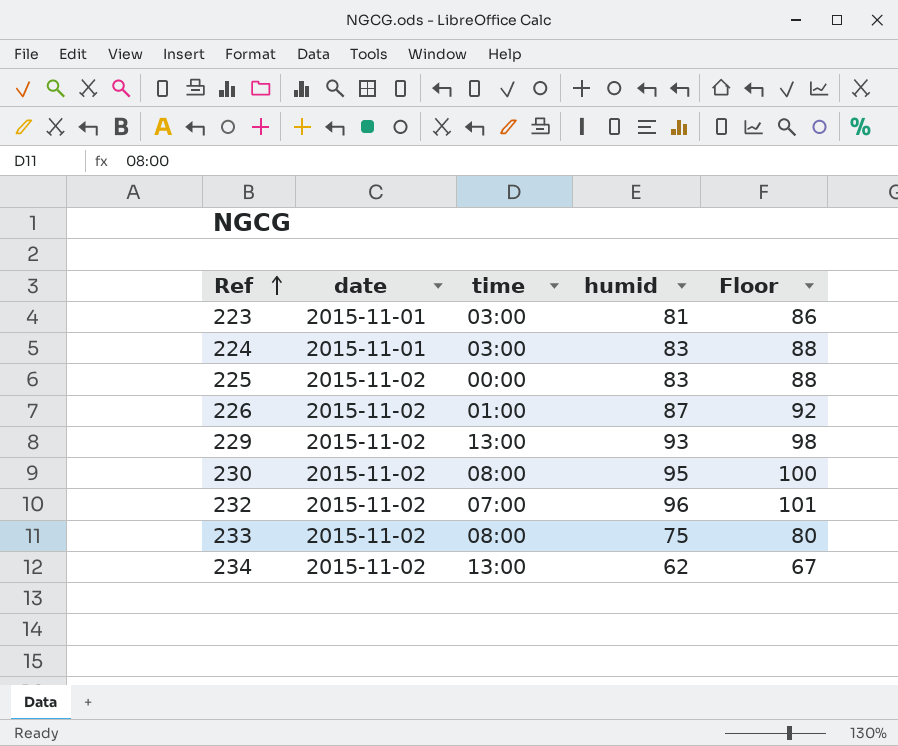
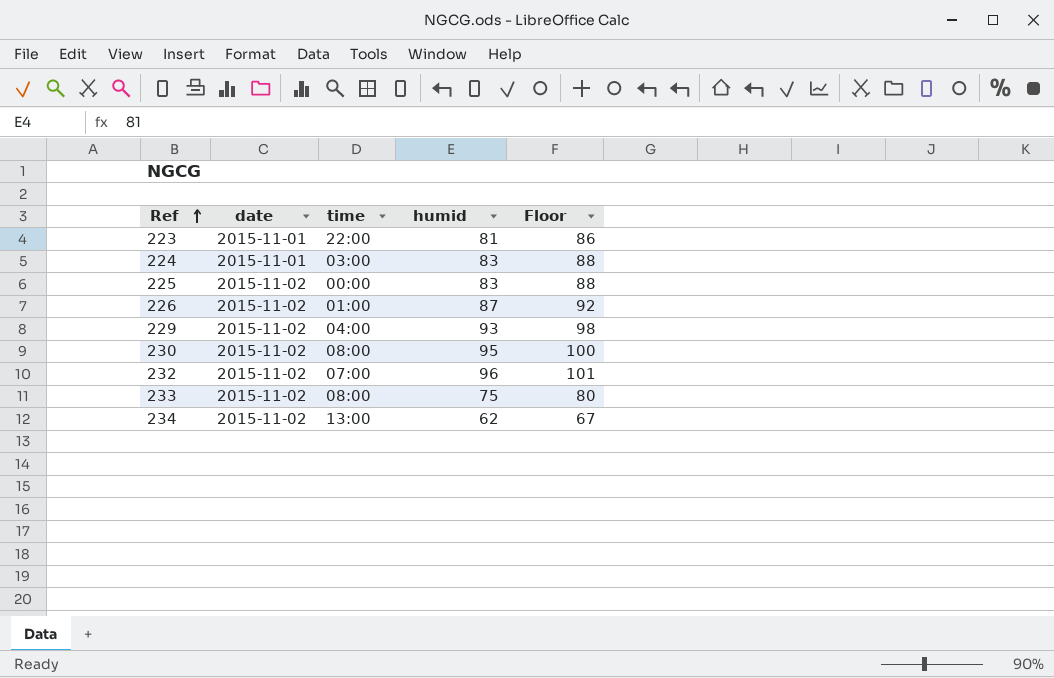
223 | time: 03:00 -> 22:00
229 | time: 13:00 -> 04:00

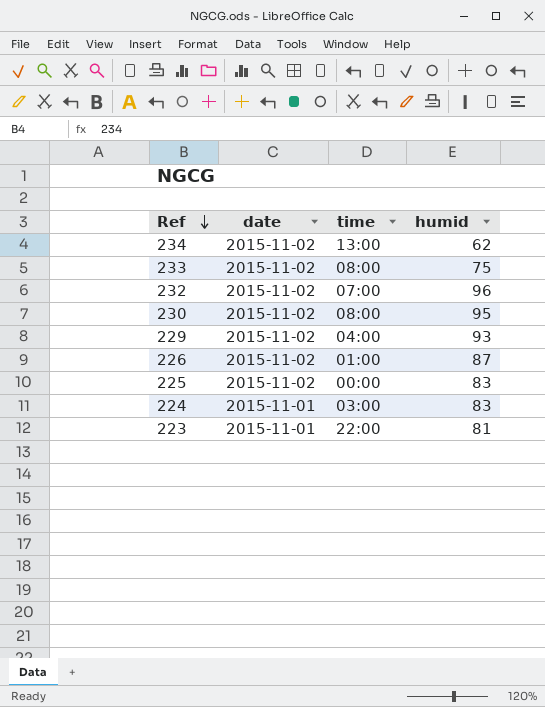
row order: Ref ascending -> Ref descending
column Floor | formula: [humid] + 5 -> none

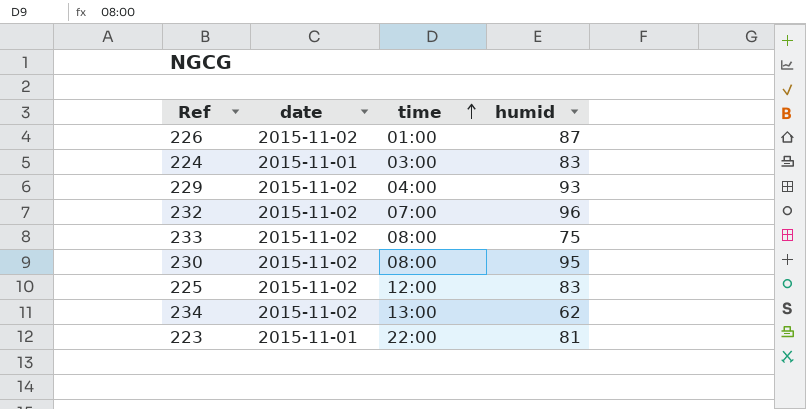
row order: Ref descending -> time ascending
225 | time: 00:00 -> 12:00

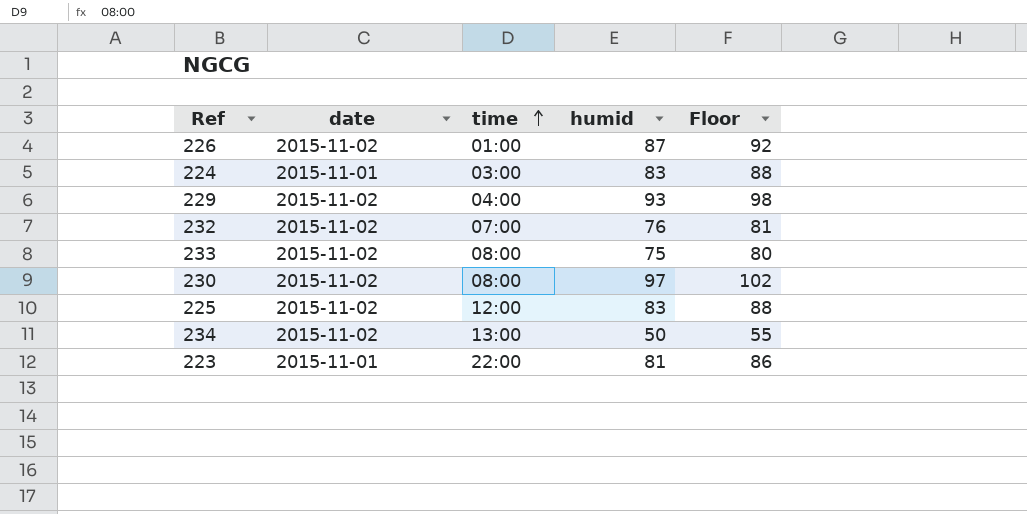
column Floor | formula: none -> [humid] + 5
232 | humid: 96 -> 76
230 | humid: 95 -> 97
234 | humid: 62 -> 50

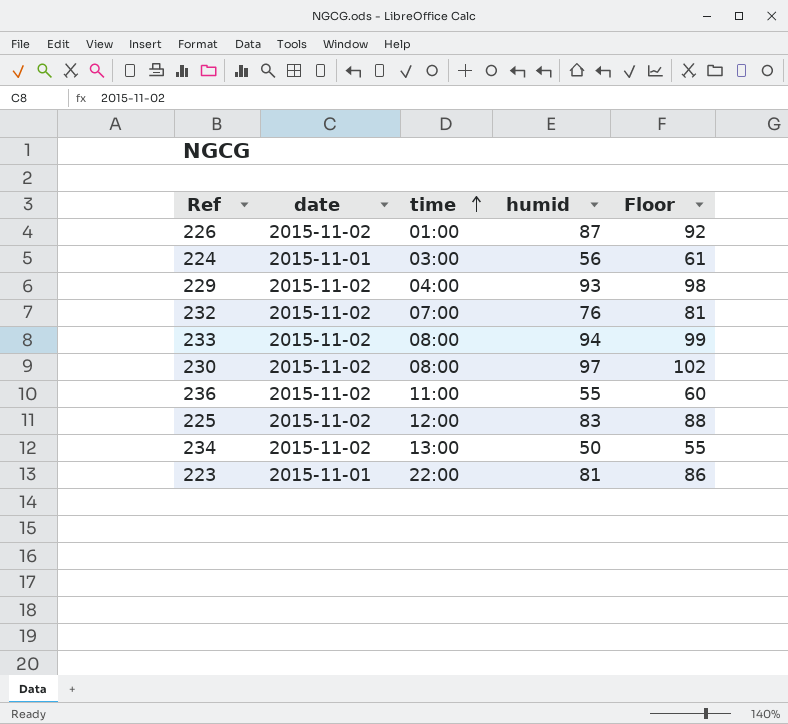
224 | humid: 83 -> 56
224 | Floor: 88 -> 61
233 | humid: 75 -> 94
233 | Floor: 80 -> 99
row 236: none -> 2015-11-02 | 11:00 | 55 | 60

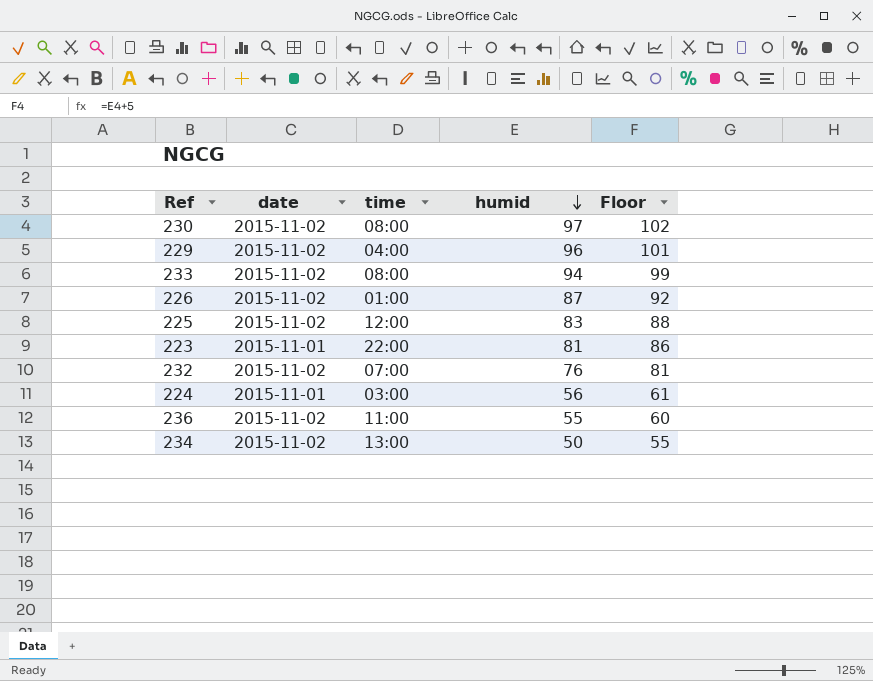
row order: time ascending -> humid descending
229 | humid: 93 -> 96
229 | Floor: 98 -> 101

